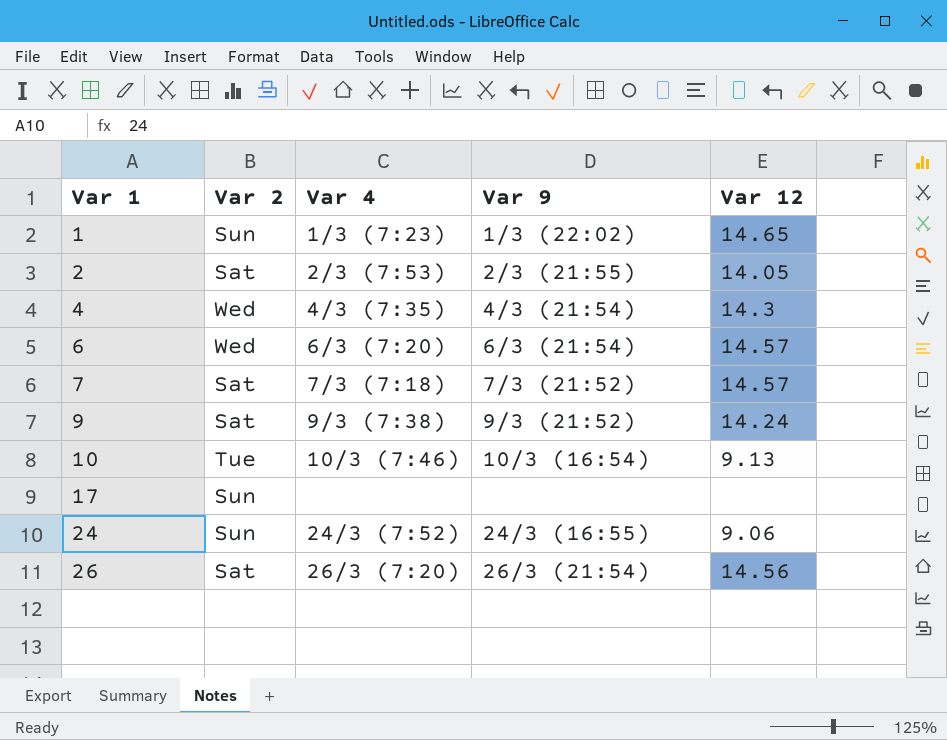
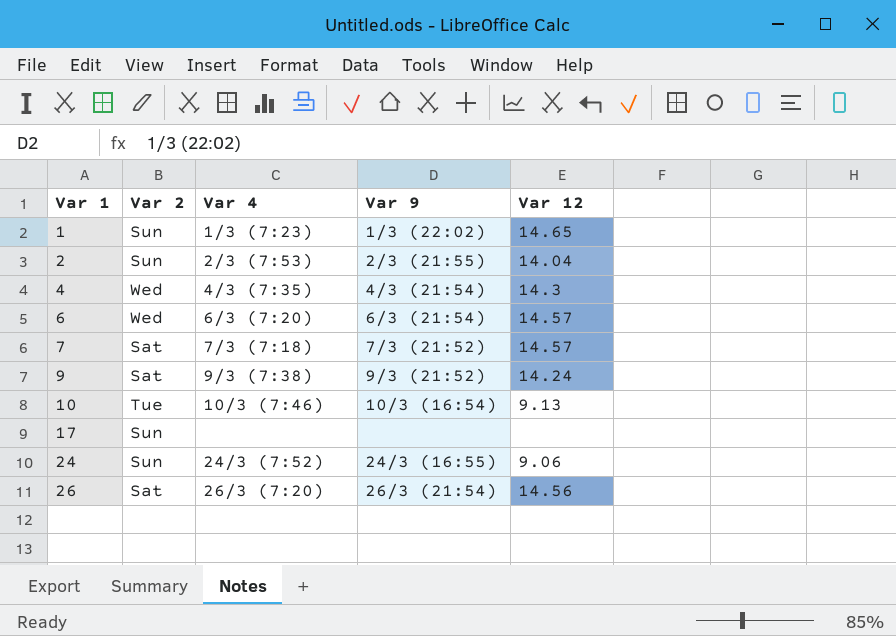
2 | Var 2: Sat -> Sun
2 | Var 12: 14.05 -> 14.04

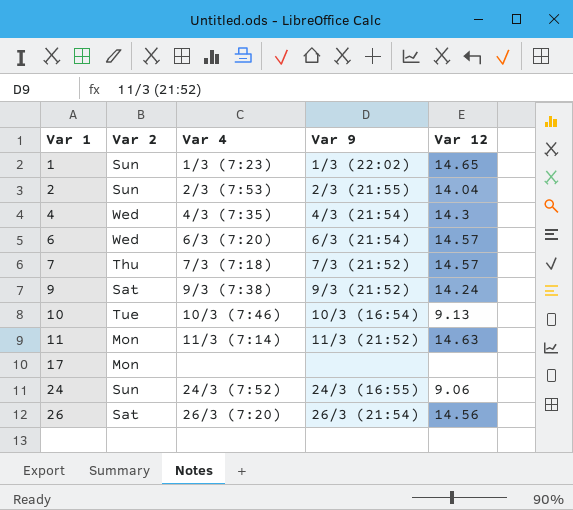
7 | Var 2: Sat -> Thu
row 11: none -> Mon | 11/3 (7:14) | 11/3 (21:52) | 14.63
17 | Var 2: Sun -> Mon

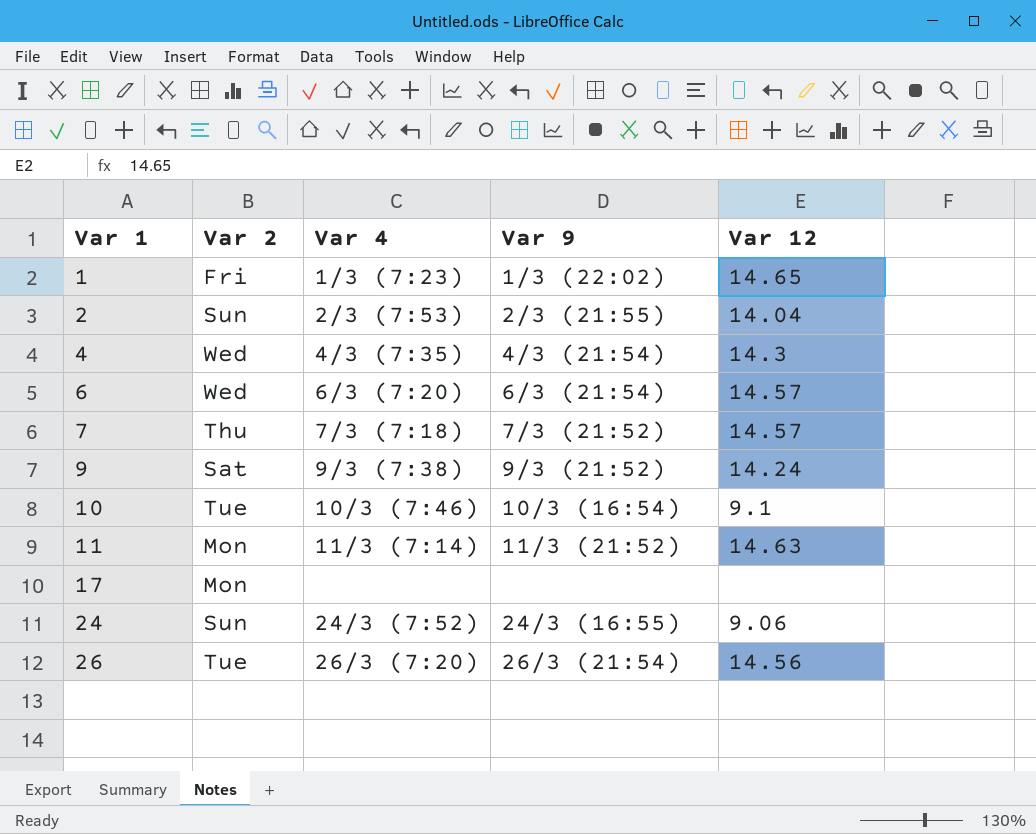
1 | Var 2: Sun -> Fri
10 | Var 12: 9.13 -> 9.1
26 | Var 2: Sat -> Tue

